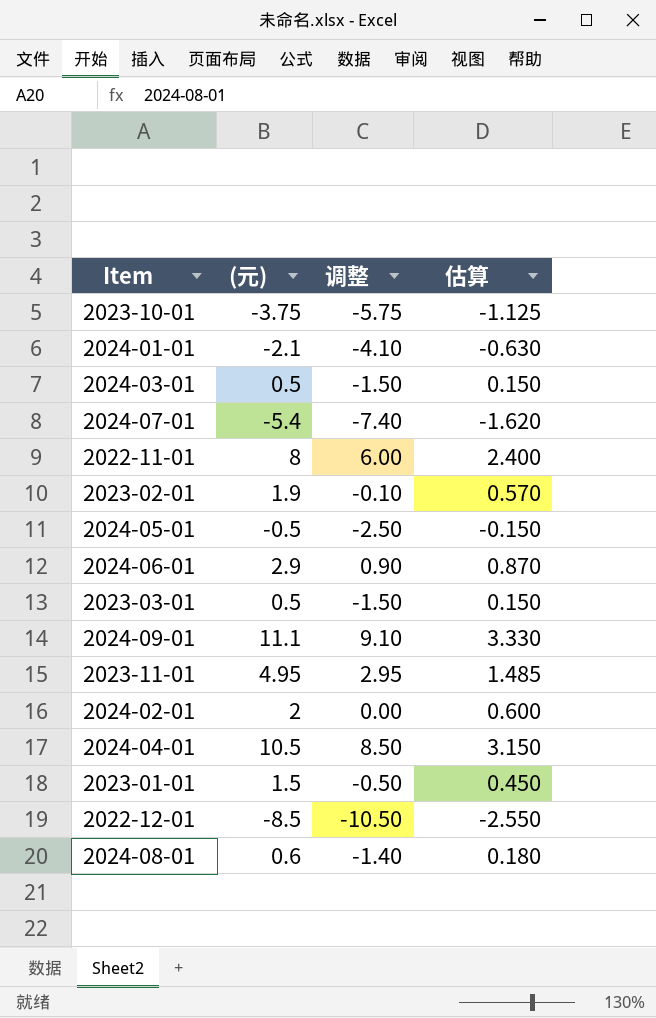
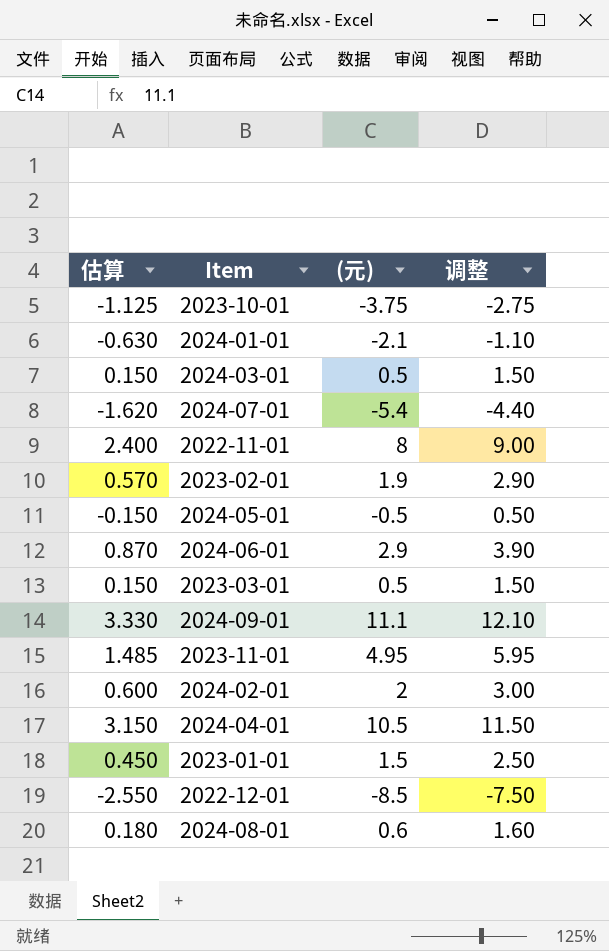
column 估算 | position: 4 -> 1
column 调整 | formula: [(元)] - 2 -> [(元)] + 1

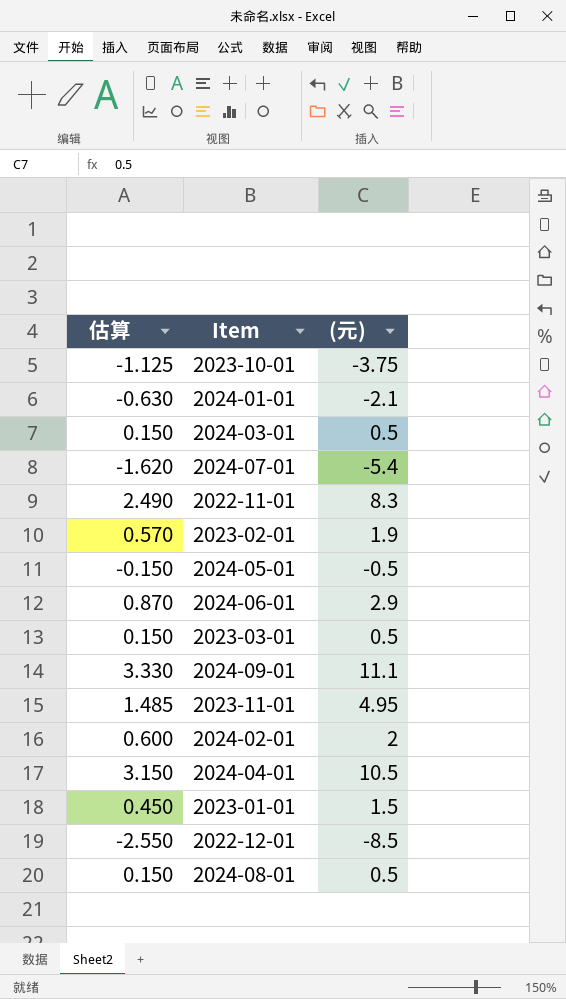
column 调整 | formula: [(元)] + 1 -> none
2022-11-01 | 估算: 2.400 -> 2.490
2022-11-01 | (元): 8 -> 8.3
2024-08-01 | 估算: 0.180 -> 0.150
2024-08-01 | (元): 0.6 -> 0.5

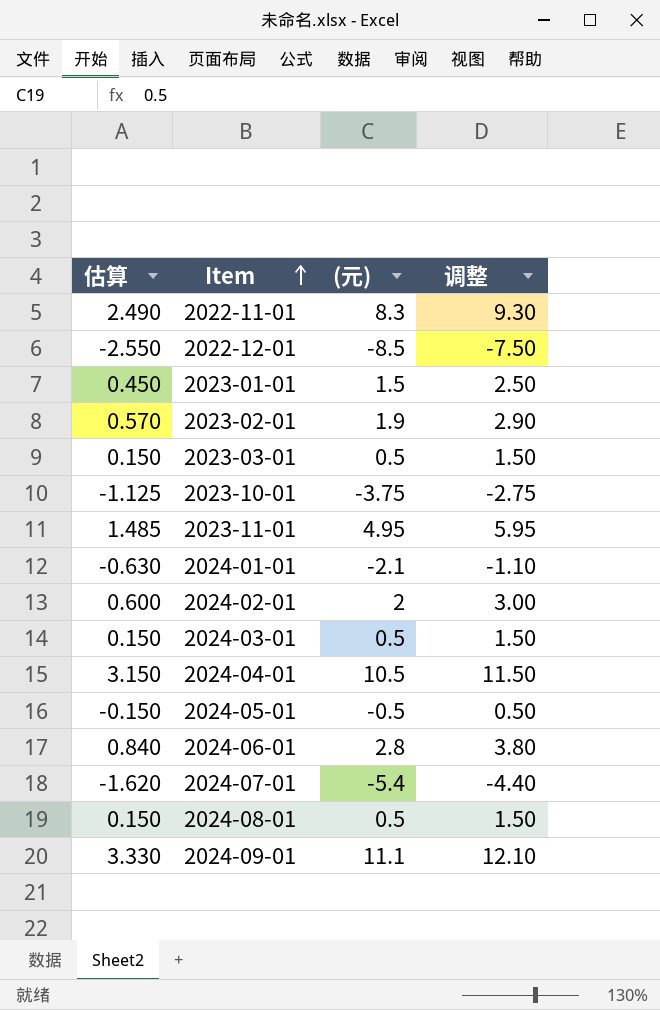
row order: none -> Item ascending
column 调整 | formula: none -> [(元)] + 1
2024-06-01 | 估算: 0.870 -> 0.840
2024-06-01 | (元): 2.9 -> 2.8

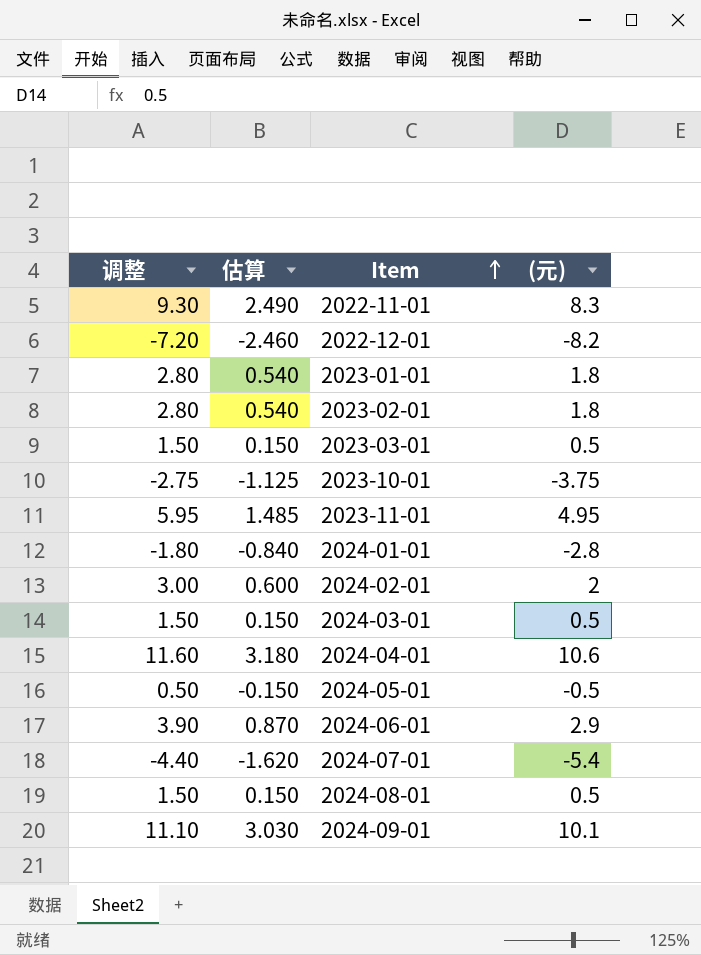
column 调整 | position: 4 -> 1
2022-12-01 | 调整: -7.50 -> -7.20
2022-12-01 | 估算: -2.550 -> -2.460
2022-12-01 | (元): -8.5 -> -8.2
2023-01-01 | 调整: 2.50 -> 2.80
2023-01-01 | 估算: 0.450 -> 0.540
2023-01-01 | (元): 1.5 -> 1.8
2023-02-01 | 调整: 2.90 -> 2.80
2023-02-01 | 估算: 0.570 -> 0.540
2023-02-01 | (元): 1.9 -> 1.8
2024-01-01 | 调整: -1.10 -> -1.80
2024-01-01 | 估算: -0.630 -> -0.840
2024-01-01 | (元): -2.1 -> -2.8
2024-04-01 | 调整: 11.50 -> 11.60
2024-04-01 | 估算: 3.150 -> 3.180
2024-04-01 | (元): 10.5 -> 10.6
2024-06-01 | 调整: 3.80 -> 3.90
2024-06-01 | 估算: 0.840 -> 0.870
2024-06-01 | (元): 2.8 -> 2.9
2024-09-01 | 调整: 12.10 -> 11.10
2024-09-01 | 估算: 3.330 -> 3.030
2024-09-01 | (元): 11.1 -> 10.1

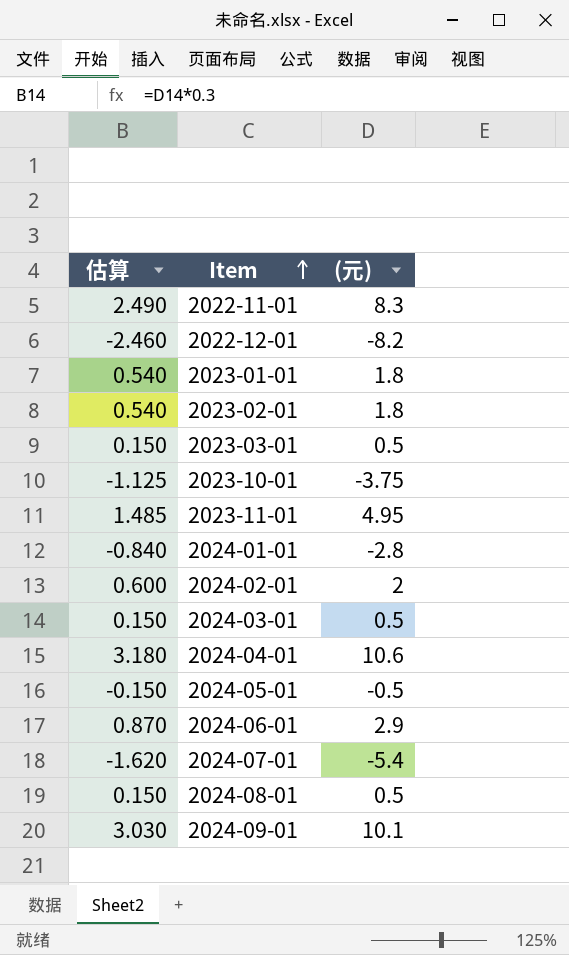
column 调整 | formula: [(元)] + 1 -> none

